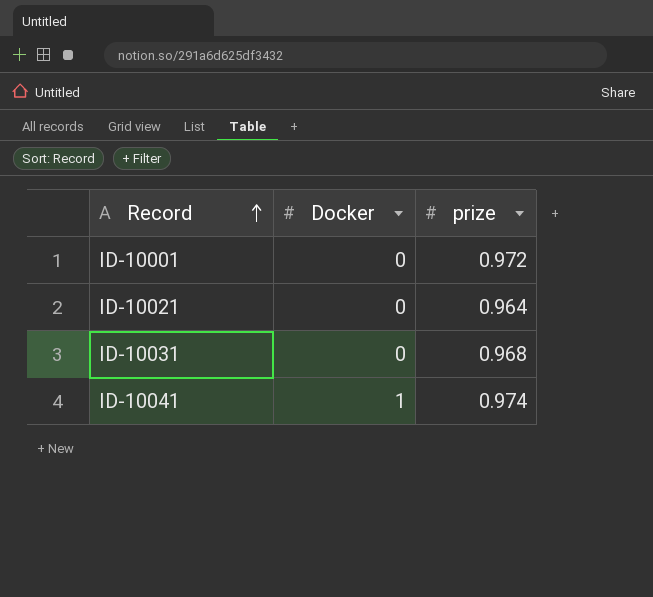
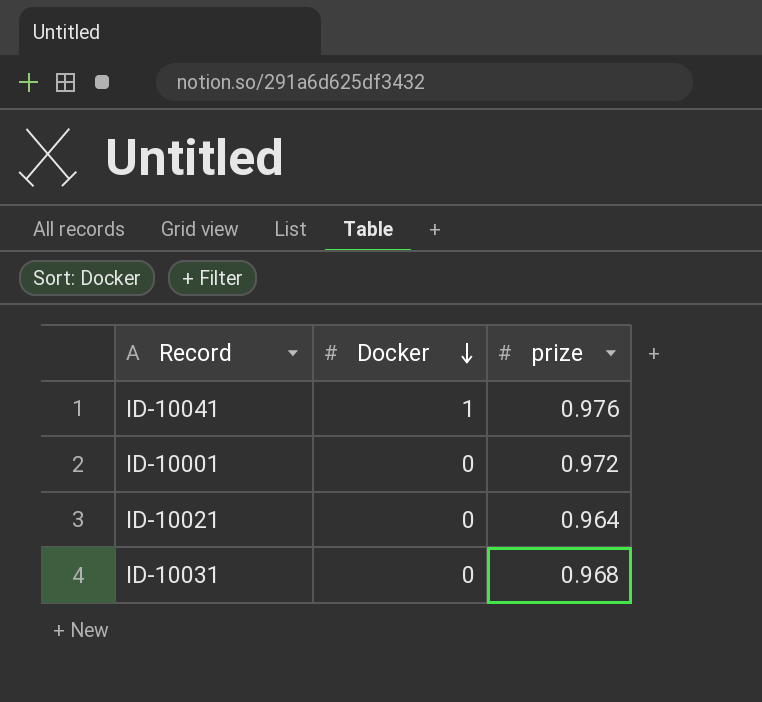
row order: Record ascending -> Docker descending
ID-10041 | prize: 0.974 -> 0.976

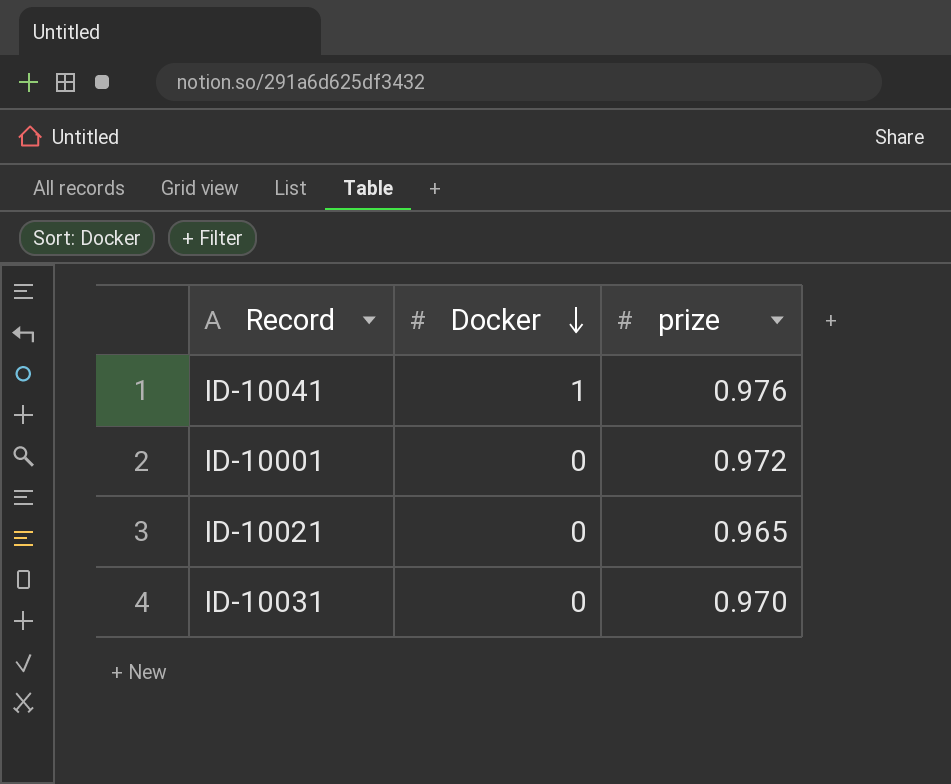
ID-10021 | prize: 0.964 -> 0.965
ID-10031 | prize: 0.968 -> 0.970

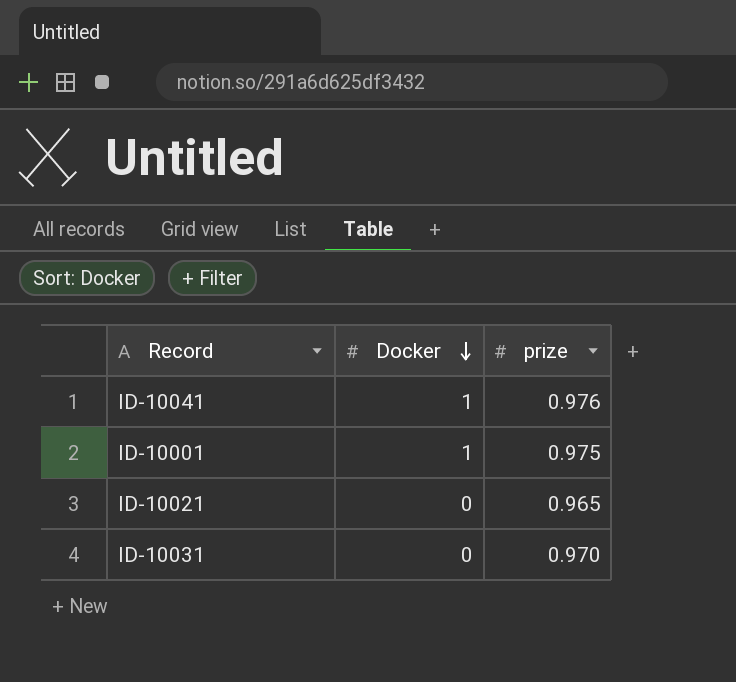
ID-10001 | Docker: 0 -> 1
ID-10001 | prize: 0.972 -> 0.975

